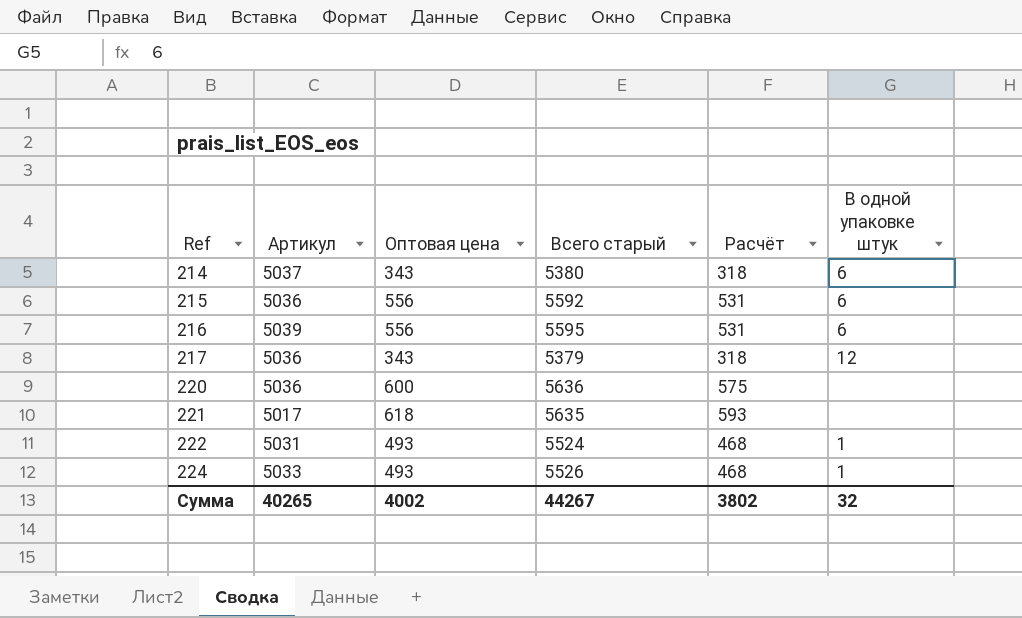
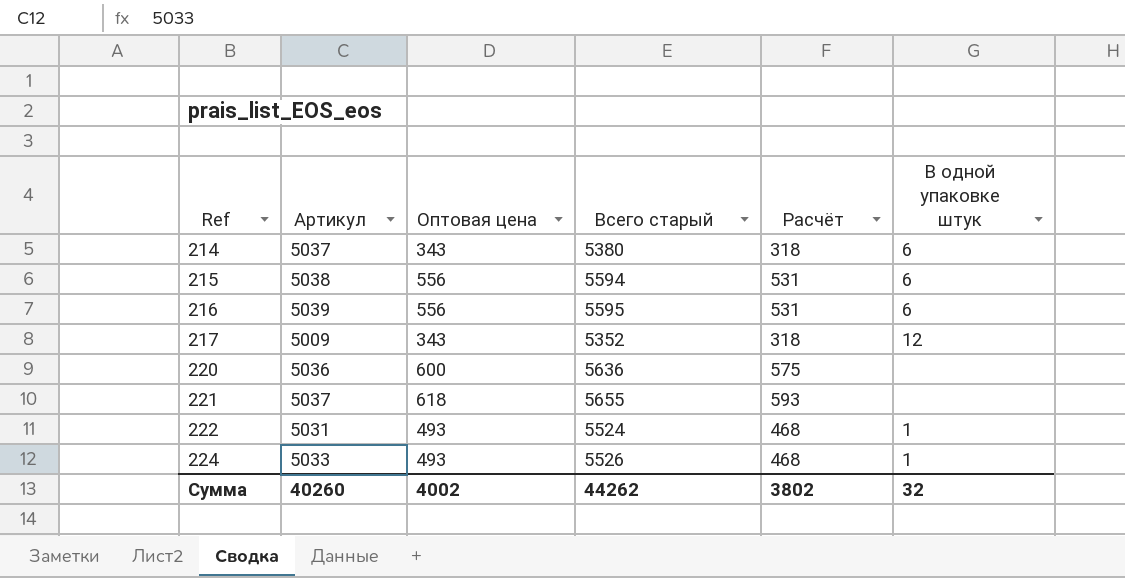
215 | Артикул: 5036 -> 5038
215 | Всего старый: 5592 -> 5594
217 | Артикул: 5036 -> 5009
217 | Всего старый: 5379 -> 5352
221 | Артикул: 5017 -> 5037
221 | Всего старый: 5635 -> 5655
Сумма | Артикул: 40265 -> 40260
Сумма | Всего старый: 44267 -> 44262

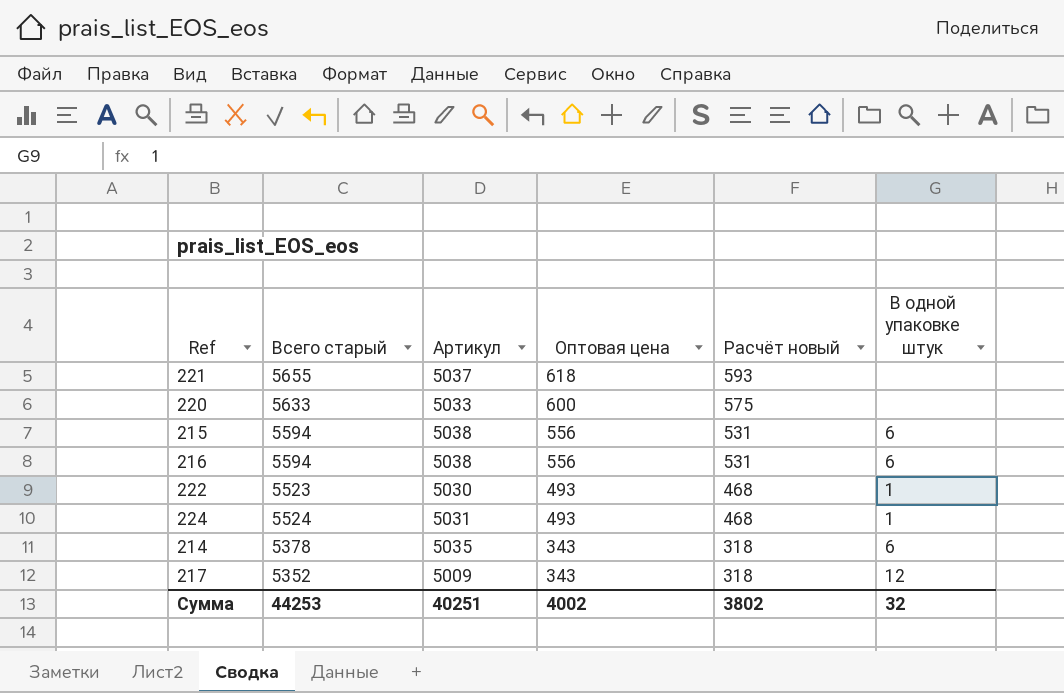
row order: Ref ascending -> Оптовая цена descending
column Всего старый | position: 4 -> 2
column name: Расчёт -> Расчёт новый
220 | Всего старый: 5636 -> 5633
220 | Артикул: 5036 -> 5033
216 | Всего старый: 5595 -> 5594
216 | Артикул: 5039 -> 5038
222 | Всего старый: 5524 -> 5523
222 | Артикул: 5031 -> 5030
224 | Всего старый: 5526 -> 5524
224 | Артикул: 5033 -> 5031
214 | Всего старый: 5380 -> 5378
214 | Артикул: 5037 -> 5035
Сумма | Всего старый: 44262 -> 44253
Сумма | Артикул: 40260 -> 40251

